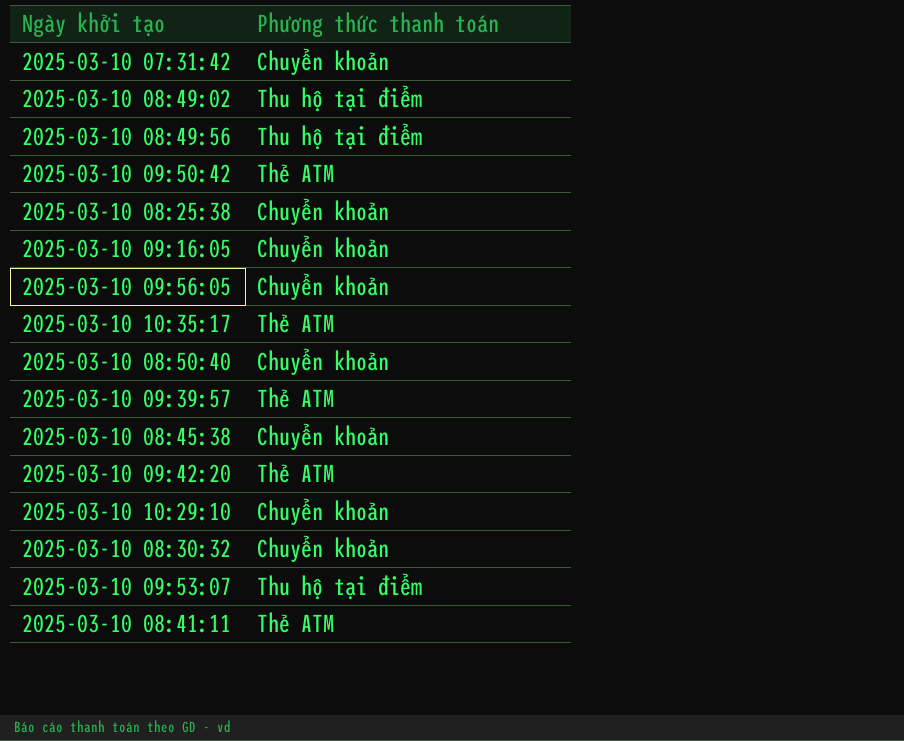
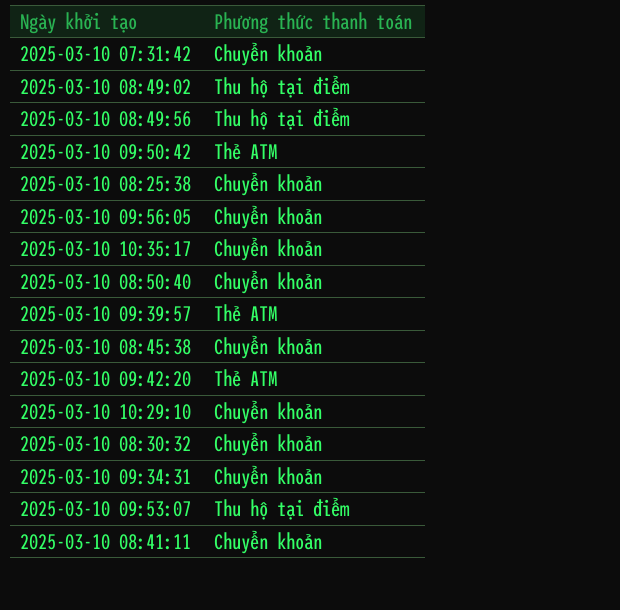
row 2025-03-10 09:16:05: Chuyển khoản -> none
2025-03-10 10:35:17 | Phương thức thanh toán: Thẻ ATM -> Chuyển khoản
row 2025-03-10 09:34:31: none -> Chuyển khoản
2025-03-10 08:41:11 | Phương thức thanh toán: Thẻ ATM -> Chuyển khoản

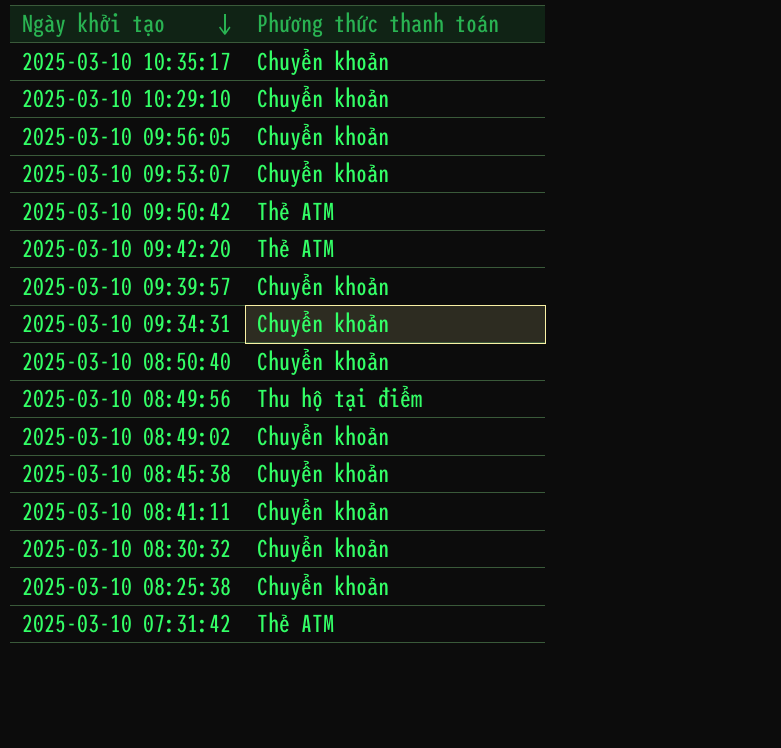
row order: none -> Ngày khởi tạo descending
2025-03-10 09:53:07 | Phương thức thanh toán: Thu hộ tại điểm -> Chuyển khoản
2025-03-10 09:39:57 | Phương thức thanh toán: Thẻ ATM -> Chuyển khoản
2025-03-10 08:49:02 | Phương thức thanh toán: Thu hộ tại điểm -> Chuyển khoản
2025-03-10 07:31:42 | Phương thức thanh toán: Chuyển khoản -> Thẻ ATM

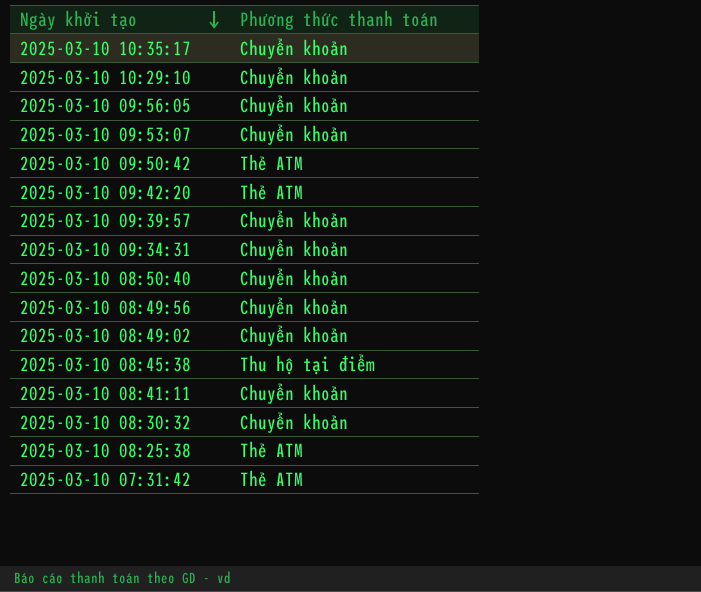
2025-03-10 08:49:56 | Phương thức thanh toán: Thu hộ tại điểm -> Chuyển khoản
2025-03-10 08:45:38 | Phương thức thanh toán: Chuyển khoản -> Thu hộ tại điểm
2025-03-10 08:25:38 | Phương thức thanh toán: Chuyển khoản -> Thẻ ATM

